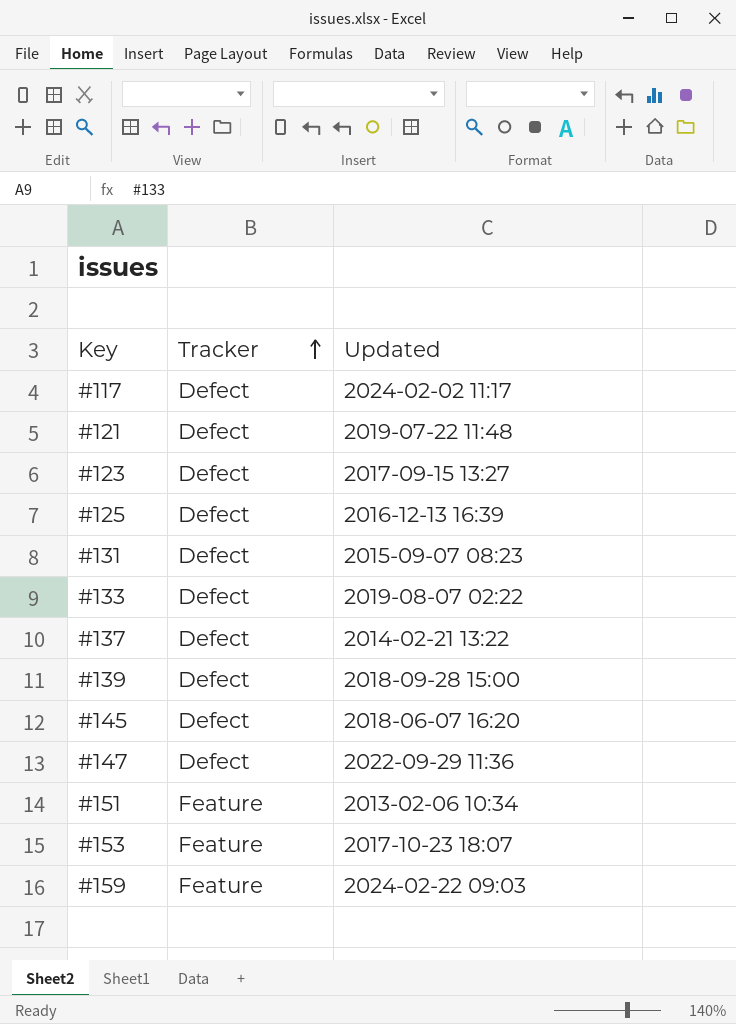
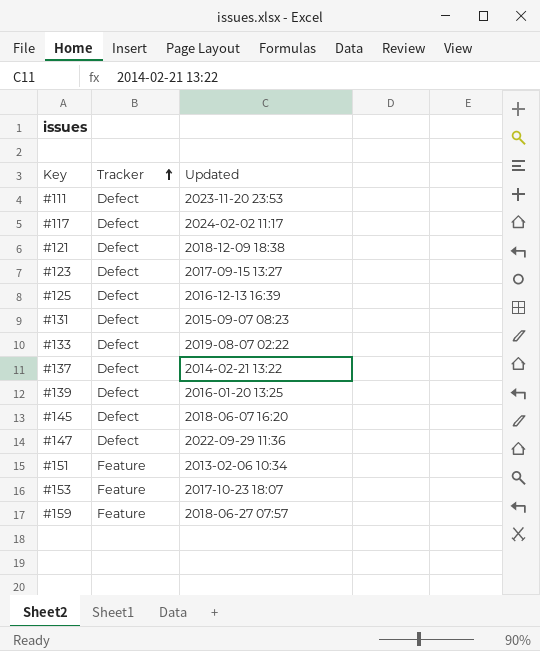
row #111: none -> Defect | 2023-11-20 23:53
#121 | Updated: 2019-07-22 11:48 -> 2018-12-09 18:38
#139 | Updated: 2018-09-28 15:00 -> 2016-01-20 13:25
#159 | Updated: 2024-02-22 09:03 -> 2018-06-27 07:57

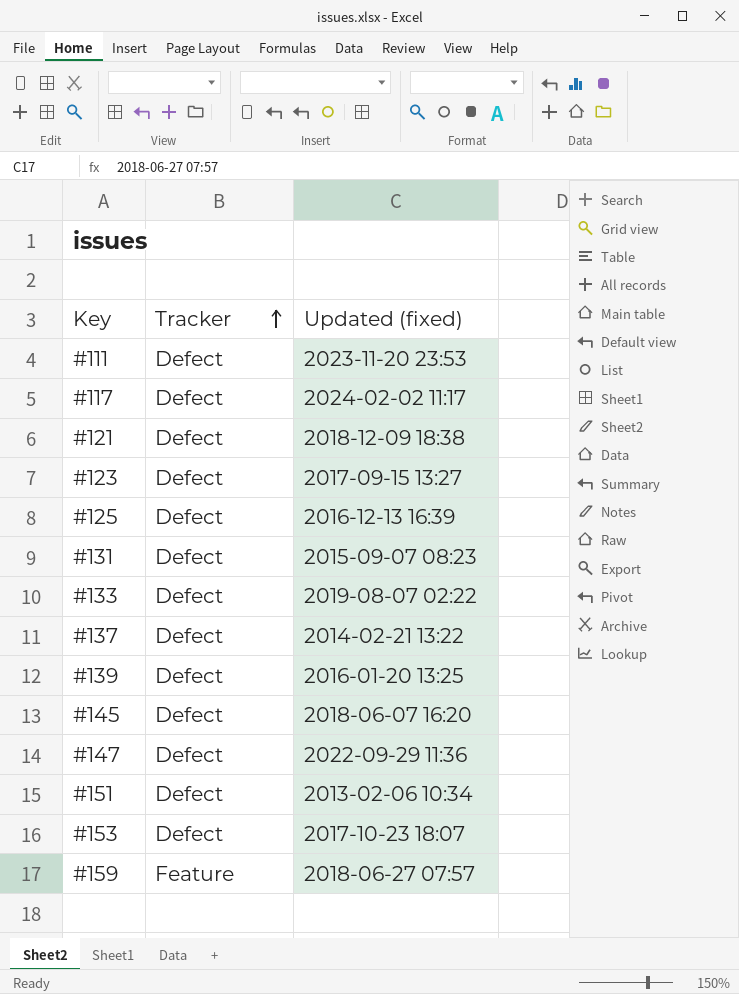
column name: Updated -> Updated (fixed)
#151 | Tracker: Feature -> Defect
#153 | Tracker: Feature -> Defect

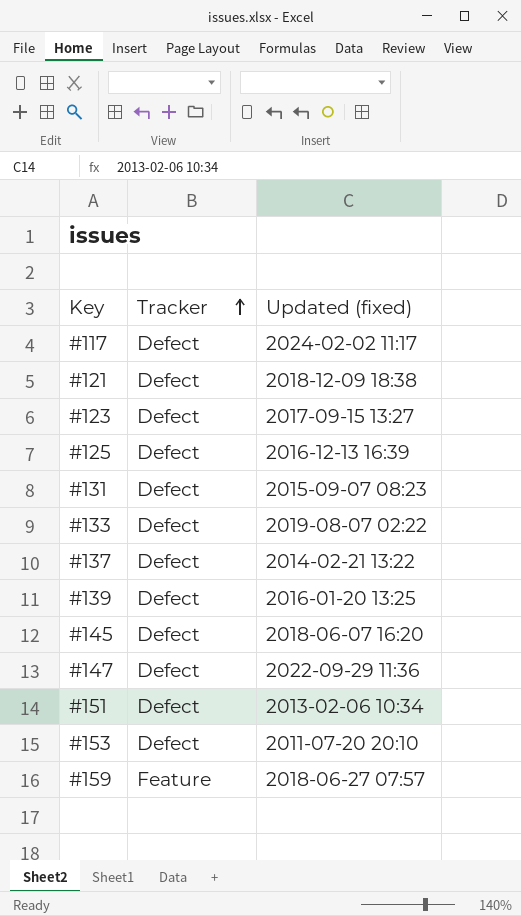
row #111: Defect | 2023-11-20 23:53 -> none
#153 | Updated (fixed): 2017-10-23 18:07 -> 2011-07-20 20:10

